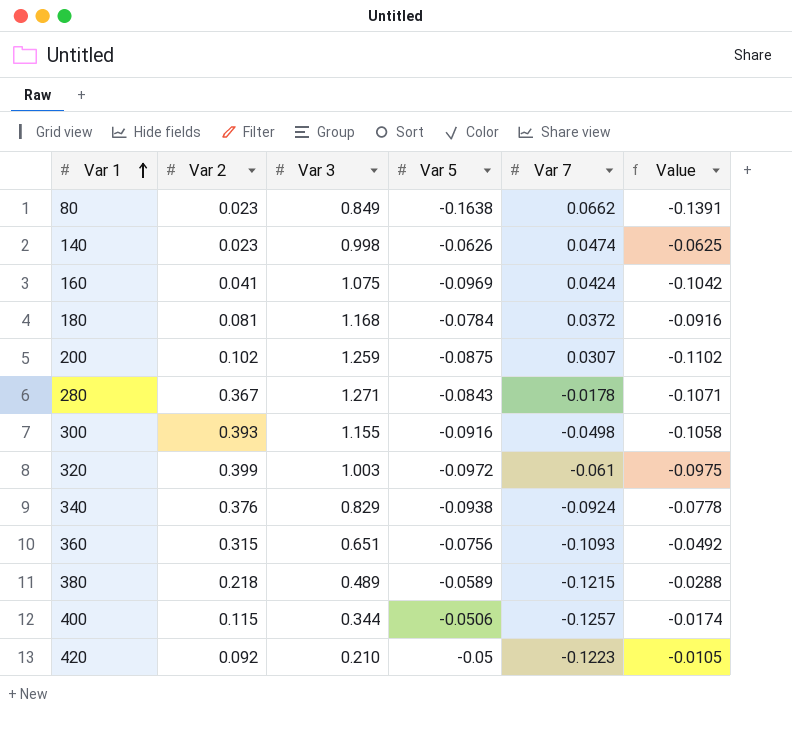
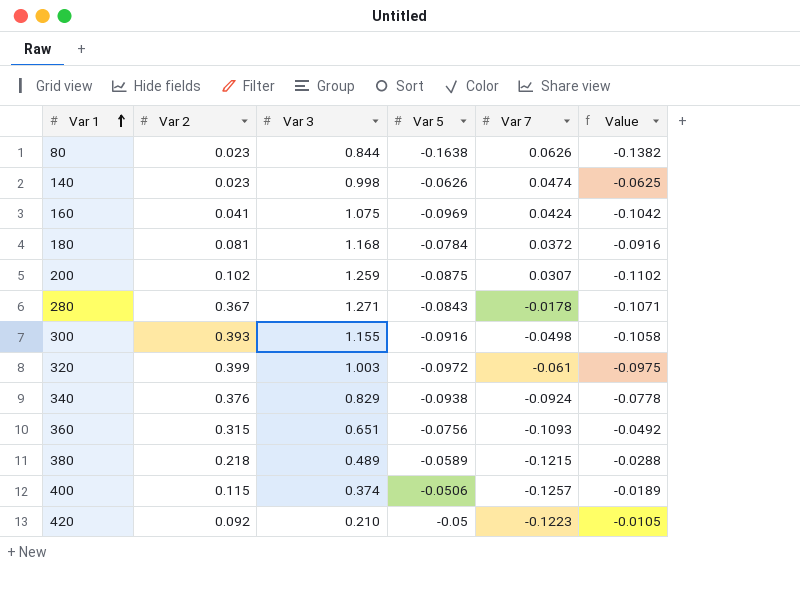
80 | Var 3: 0.849 -> 0.844
80 | Var 7: 0.0662 -> 0.0626
80 | Value: -0.1391 -> -0.1382
400 | Var 3: 0.344 -> 0.374
400 | Value: -0.0174 -> -0.0189

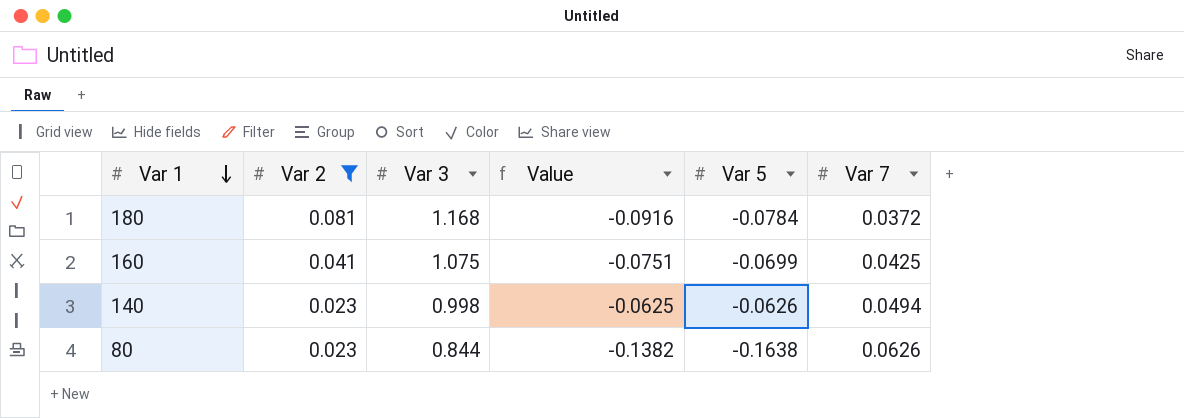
filter: none -> Var 2 <= 0.081
row order: Var 1 ascending -> Var 1 descending
column Value | position: 6 -> 4
160 | Value: -0.1042 -> -0.0751
160 | Var 5: -0.0969 -> -0.0699
160 | Var 7: 0.0424 -> 0.0425
140 | Var 7: 0.0474 -> 0.0494

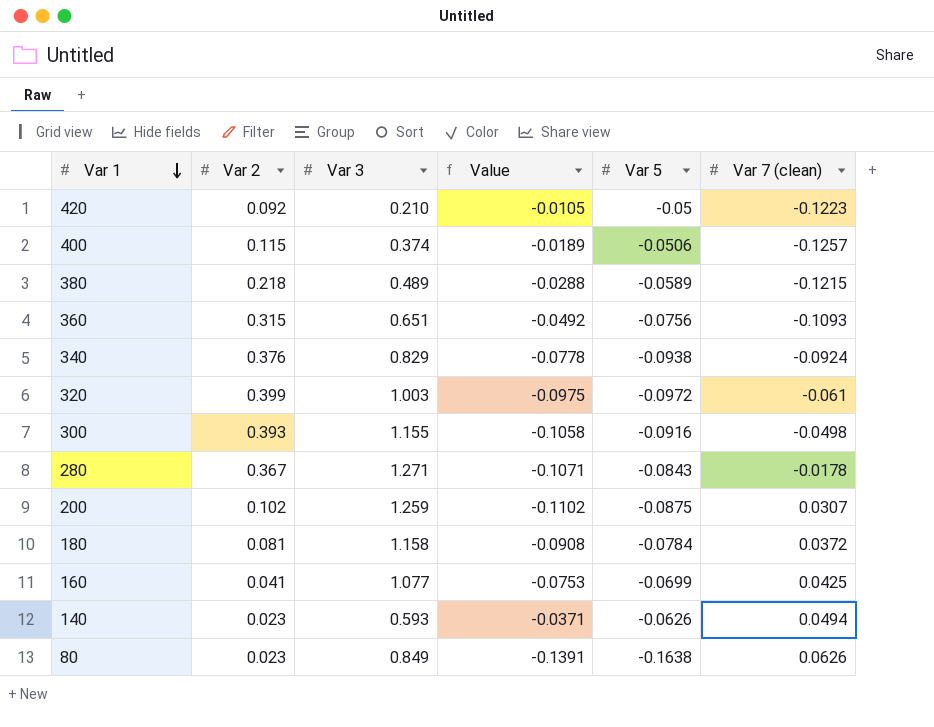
filter: Var 2 <= 0.081 -> none
column name: Var 7 -> Var 7 (clean)
180 | Var 3: 1.168 -> 1.158
180 | Value: -0.0916 -> -0.0908
160 | Var 3: 1.075 -> 1.077
160 | Value: -0.0751 -> -0.0753
140 | Var 3: 0.998 -> 0.593
140 | Value: -0.0625 -> -0.0371
80 | Var 3: 0.844 -> 0.849
80 | Value: -0.1382 -> -0.1391

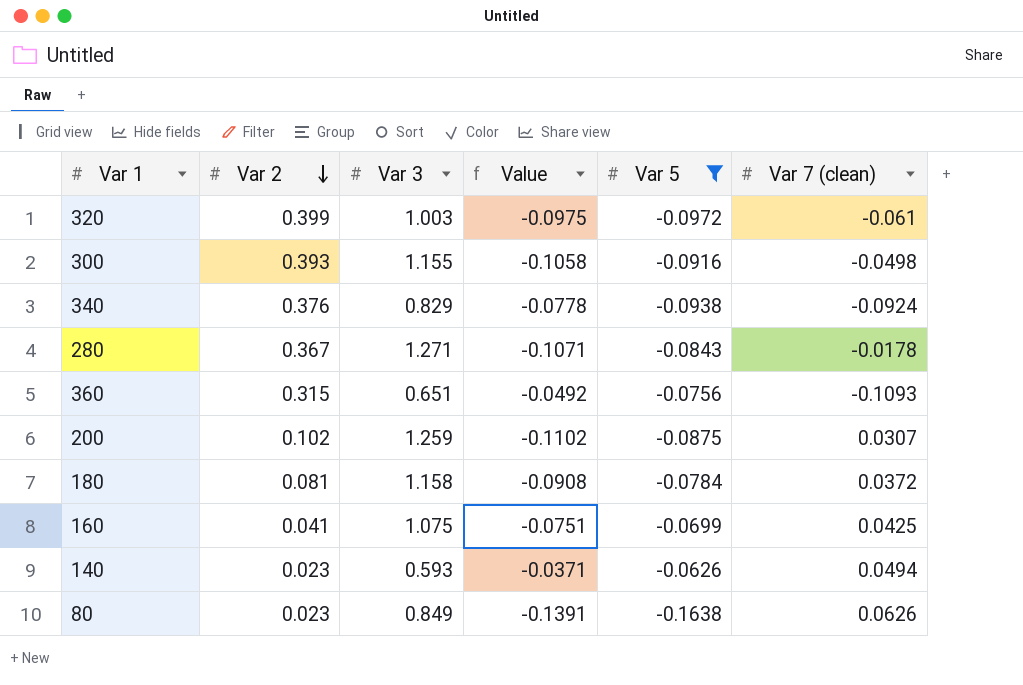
filter: none -> Var 5 <= -0.0626
row order: Var 1 descending -> Var 2 descending
160 | Var 3: 1.077 -> 1.075
160 | Value: -0.0753 -> -0.0751

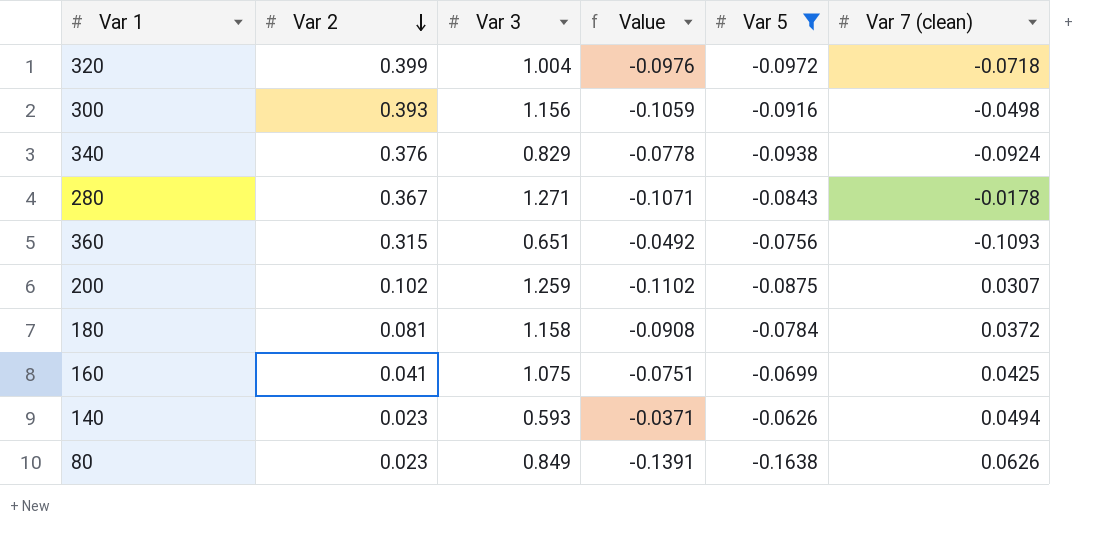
320 | Var 3: 1.003 -> 1.004
320 | Value: -0.0975 -> -0.0976
320 | Var 7 (clean): -0.061 -> -0.0718
300 | Var 3: 1.155 -> 1.156
300 | Value: -0.1058 -> -0.1059

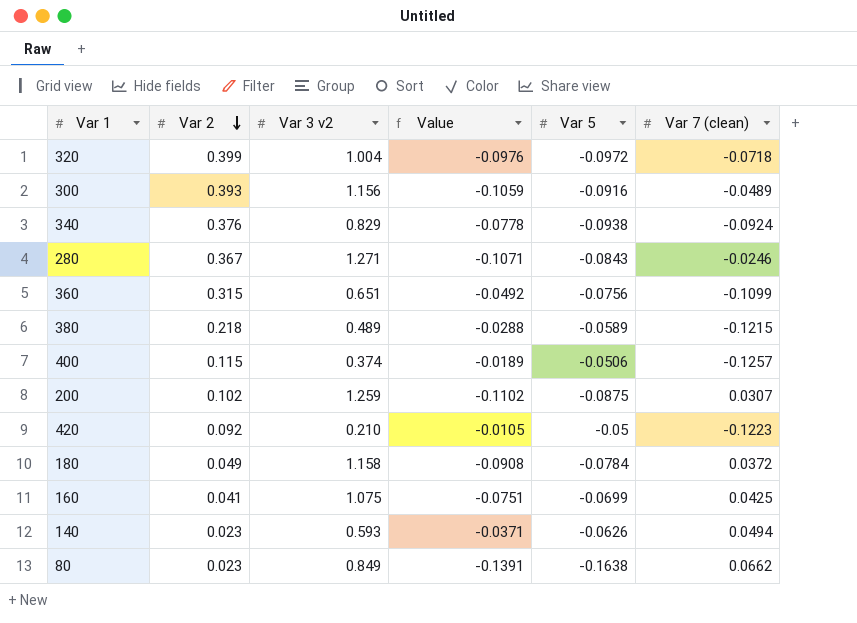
filter: Var 5 <= -0.0626 -> none
column name: Var 3 -> Var 3 v2
300 | Var 7 (clean): -0.0498 -> -0.0489
280 | Var 7 (clean): -0.0178 -> -0.0246
360 | Var 7 (clean): -0.1093 -> -0.1099
180 | Var 2: 0.081 -> 0.049
80 | Var 7 (clean): 0.0626 -> 0.0662

